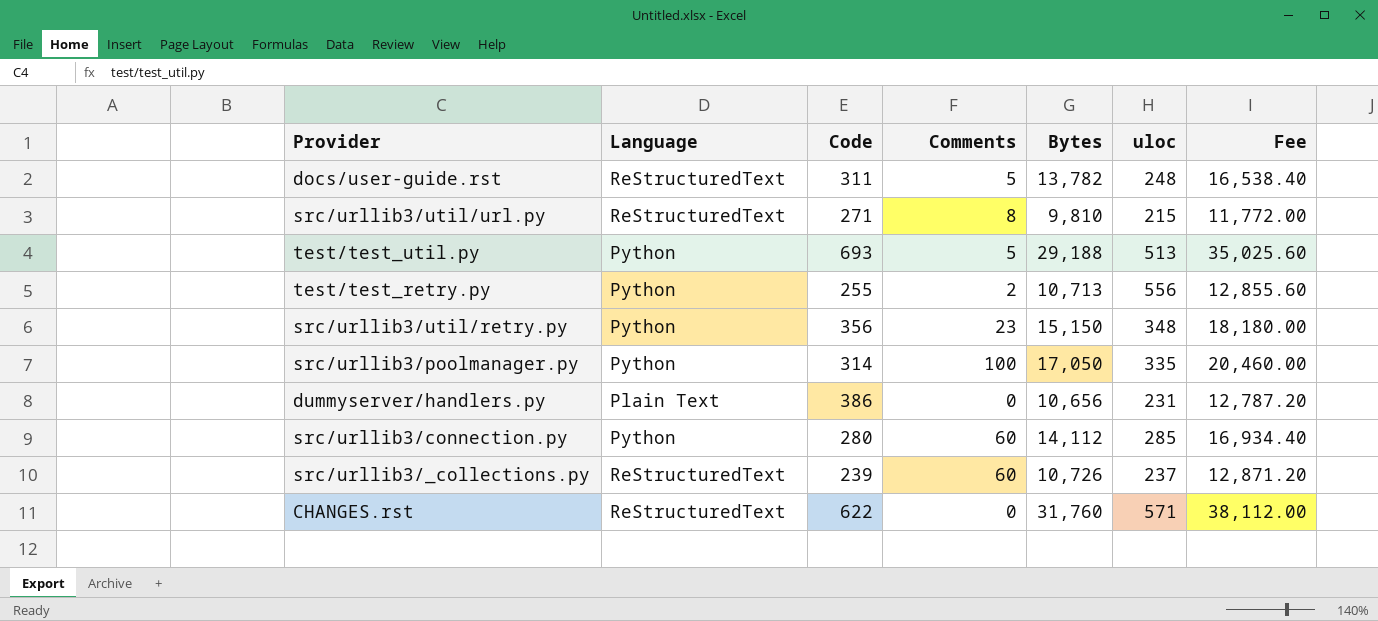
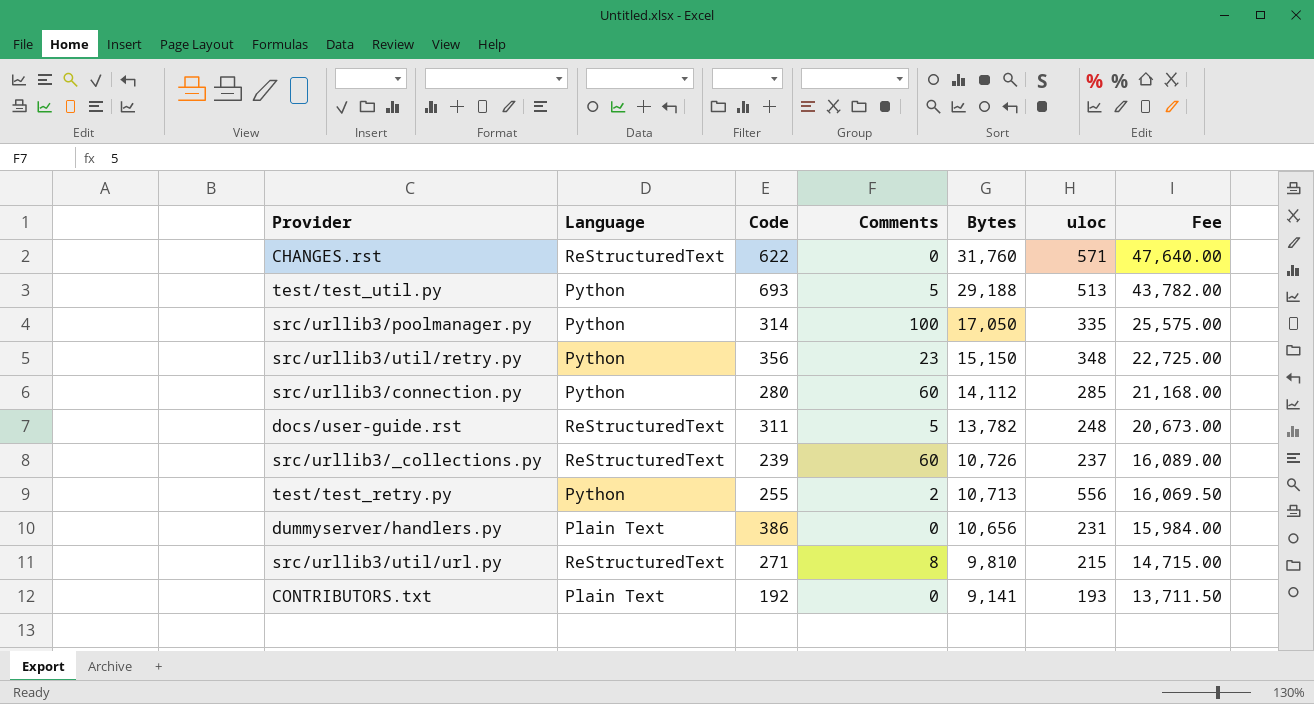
row order: none -> Bytes descending
column Fee | formula: [Bytes] * 1.2 -> [Bytes] * 1.5
row CONTRIBUTORS.txt: none -> Plain Text | 192 | 0 | 9,141 | 193 | 13,711.50

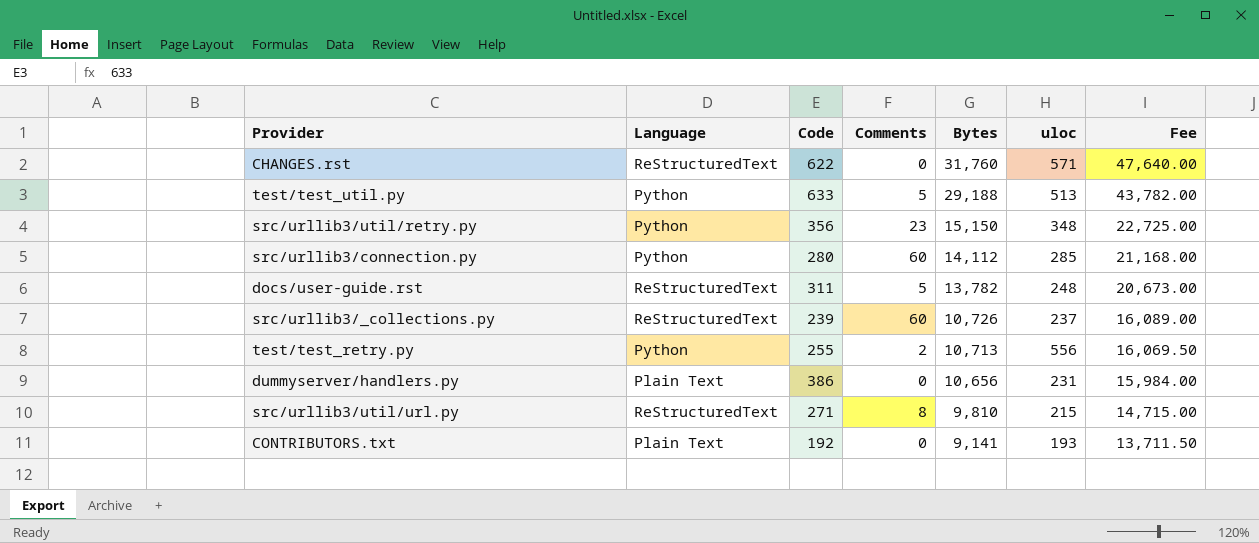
row src/urllib3/poolmanager.py: Python | 314 | 100 | 17,050 | 335 | 25,575.00 -> none
test/test_util.py | Code: 693 -> 633

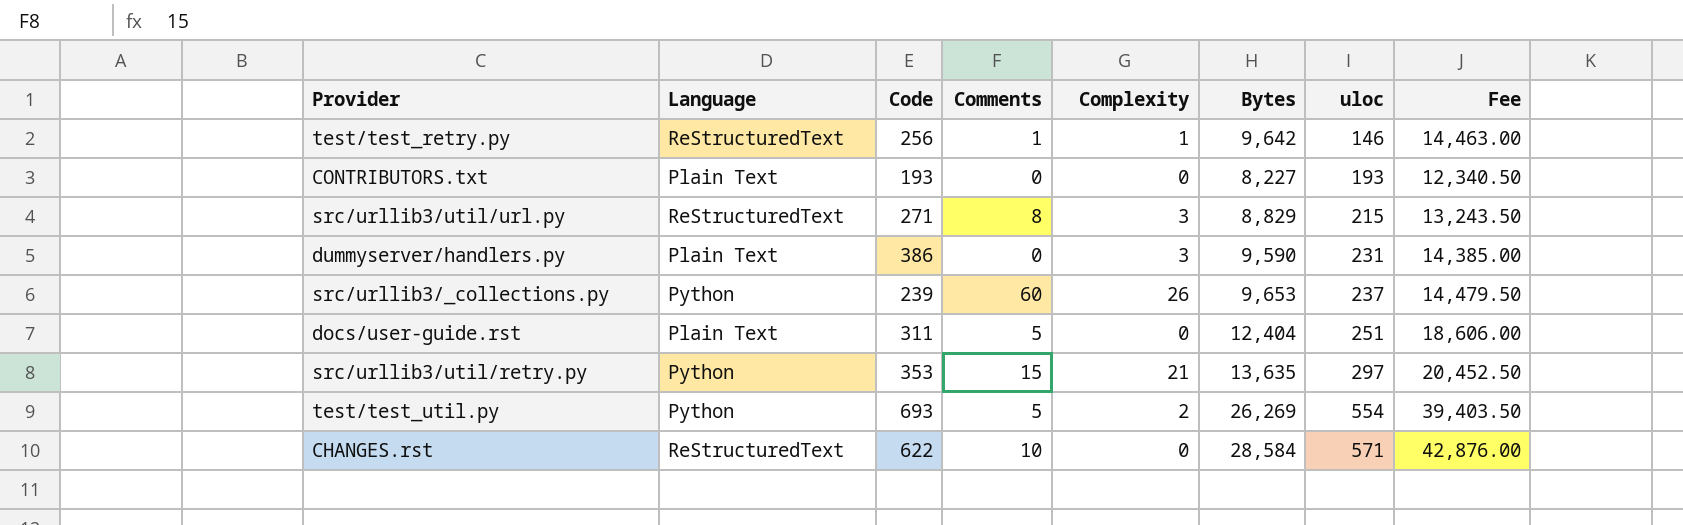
row order: Bytes descending -> uloc ascending
column Complexity | position: none -> 5
row src/urllib3/connection.py: Python | 280 | 60 | 14,112 | 285 | 21,168.00 -> none
test/test_retry.py | Language: Python -> ReStructuredText
test/test_retry.py | Code: 255 -> 256
test/test_retry.py | Comments: 2 -> 1
test/test_retry.py | Bytes: 10,713 -> 9,642
test/test_retry.py | uloc: 556 -> 146
test/test_retry.py | Fee: 16,069.50 -> 14,463.00
CONTRIBUTORS.txt | Code: 192 -> 193
CONTRIBUTORS.txt | Bytes: 9,141 -> 8,227
CONTRIBUTORS.txt | Fee: 13,711.50 -> 12,340.50
src/urllib3/util/url.py | Bytes: 9,810 -> 8,829
src/urllib3/util/url.py | Fee: 14,715.00 -> 13,243.50
dummyserver/handlers.py | Bytes: 10,656 -> 9,590
dummyserver/handlers.py | Fee: 15,984.00 -> 14,385.00
src/urllib3/_collections.py | Language: ReStructuredText -> Python
src/urllib3/_collections.py | Bytes: 10,726 -> 9,653
src/urllib3/_collections.py | Fee: 16,089.00 -> 14,479.50
docs/user-guide.rst | Language: ReStructuredText -> Plain Text
docs/user-guide.rst | Bytes: 13,782 -> 12,404
docs/user-guide.rst | uloc: 248 -> 251
docs/user-guide.rst | Fee: 20,673.00 -> 18,606.00
src/urllib3/util/retry.py | Code: 356 -> 353
src/urllib3/util/retry.py | Comments: 23 -> 15
src/urllib3/util/retry.py | Bytes: 15,150 -> 13,635
src/urllib3/util/retry.py | uloc: 348 -> 297
src/urllib3/util/retry.py | Fee: 22,725.00 -> 20,452.50
test/test_util.py | Code: 633 -> 693
test/test_util.py | Bytes: 29,188 -> 26,269
test/test_util.py | uloc: 513 -> 554
test/test_util.py | Fee: 43,782.00 -> 39,403.50
CHANGES.rst | Comments: 0 -> 10
CHANGES.rst | Bytes: 31,760 -> 28,584
CHANGES.rst | Fee: 47,640.00 -> 42,876.00

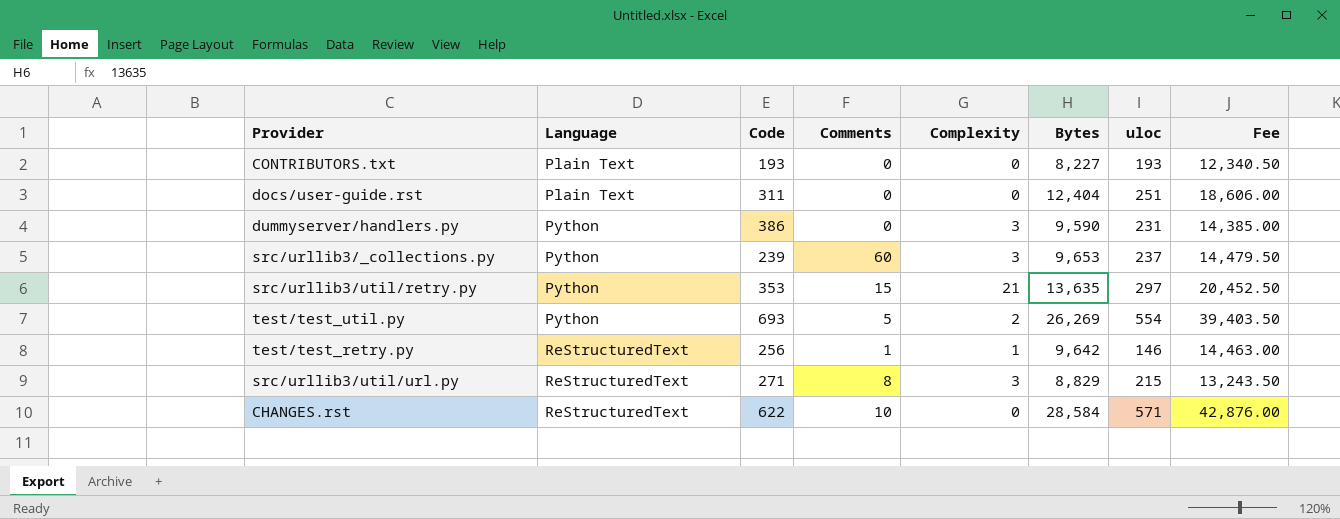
row order: uloc ascending -> Language ascending
docs/user-guide.rst | Comments: 5 -> 0
dummyserver/handlers.py | Language: Plain Text -> Python
src/urllib3/_collections.py | Complexity: 26 -> 3

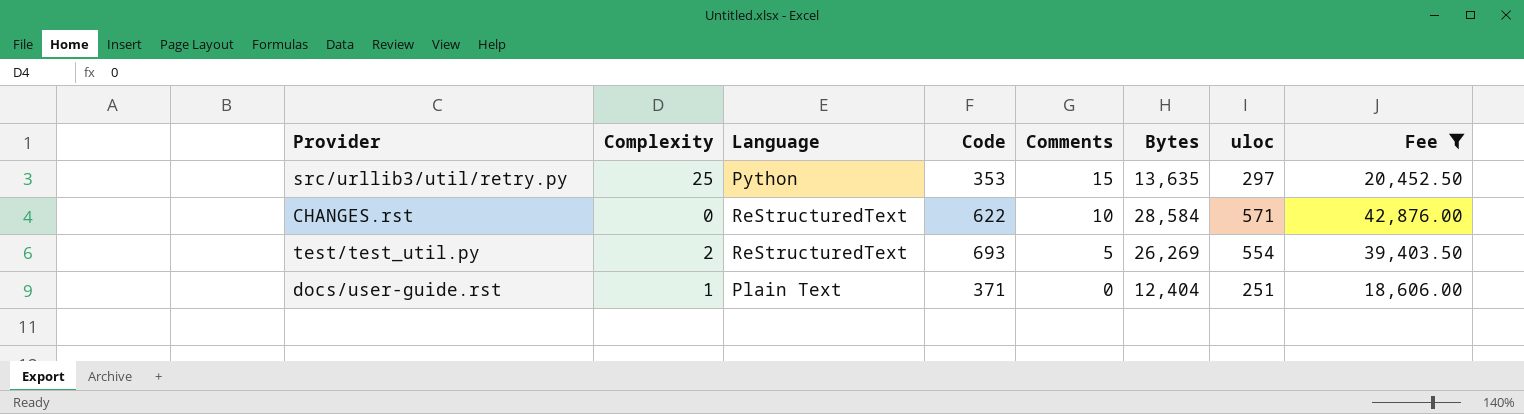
filter: none -> Fee >= 18,606.00
row order: Language ascending -> Comments descending
column Complexity | position: 5 -> 2
src/urllib3/util/retry.py | Complexity: 21 -> 25
test/test_util.py | Language: Python -> ReStructuredText
docs/user-guide.rst | Complexity: 0 -> 1
docs/user-guide.rst | Code: 311 -> 371

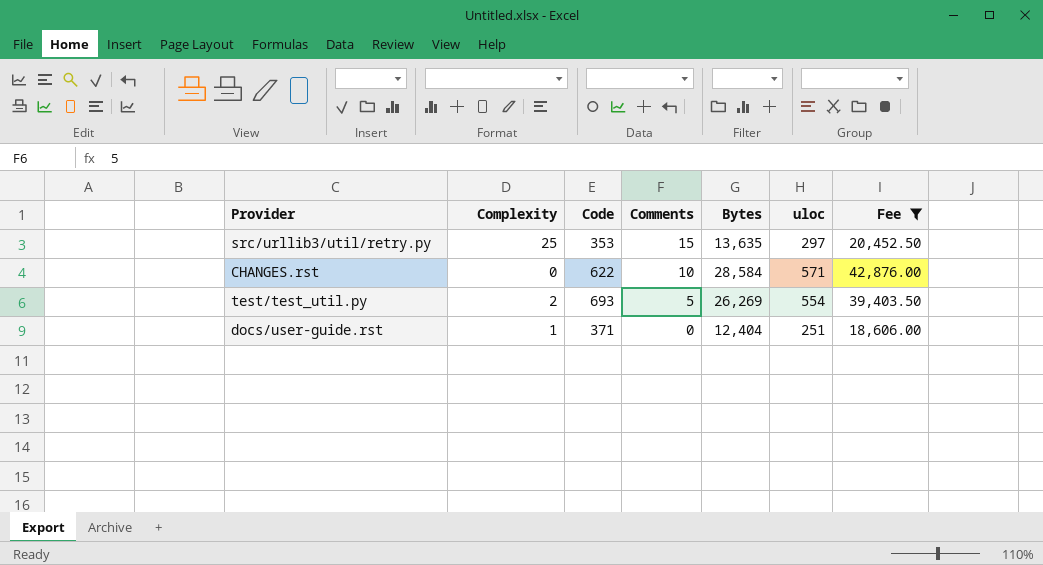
column Language | position: 3 -> none

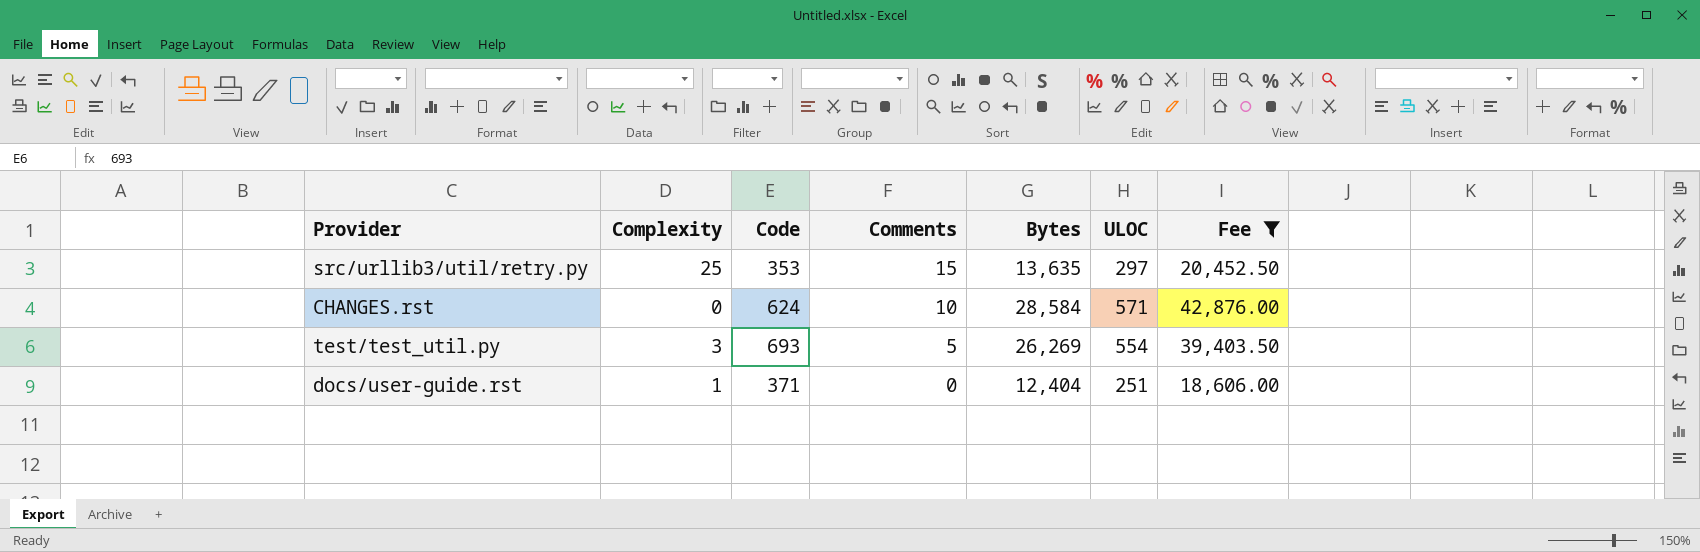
column name: uloc -> ULOC
CHANGES.rst | Code: 622 -> 624
test/test_util.py | Complexity: 2 -> 3

